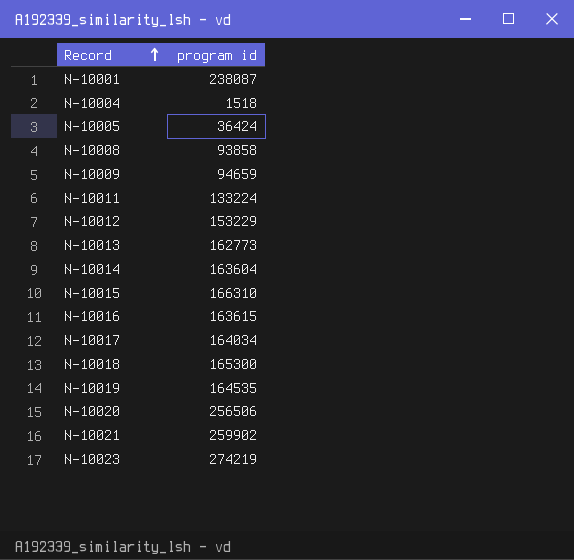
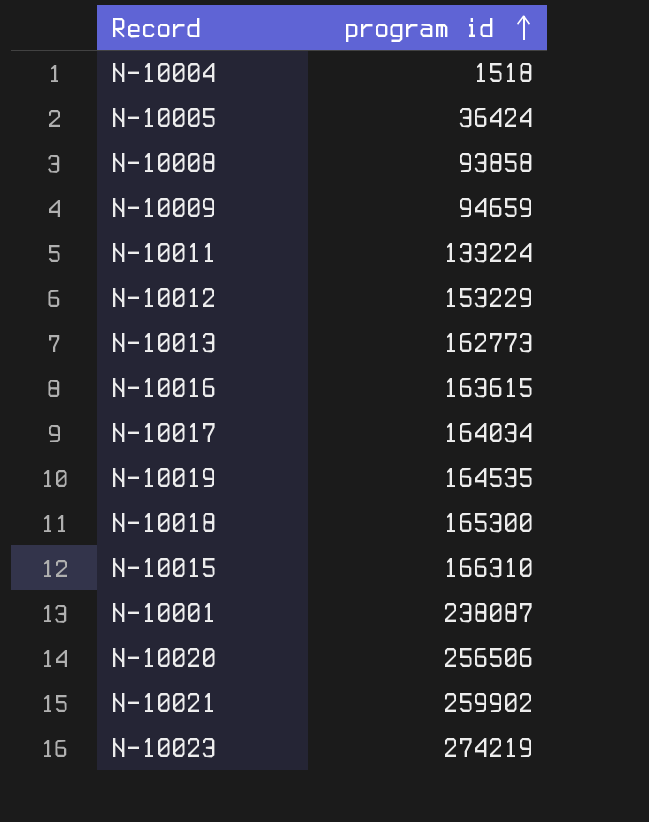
row order: Record ascending -> program id ascending
row N-10014: 163604 -> none

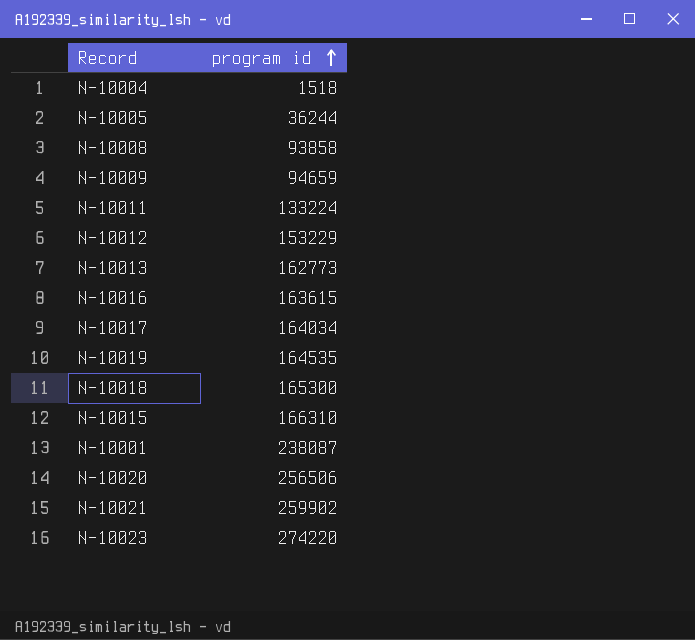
N-10005 | program id: 36424 -> 36244
N-10023 | program id: 274219 -> 274220

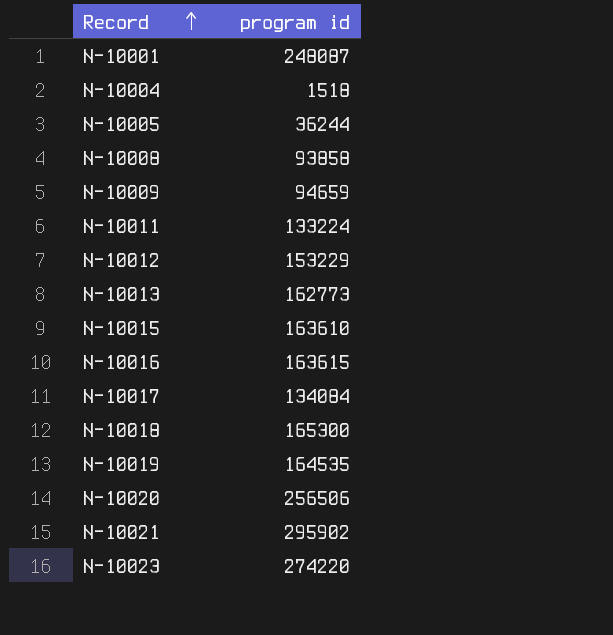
row order: program id ascending -> Record ascending
N-10001 | program id: 238087 -> 248087
N-10015 | program id: 166310 -> 163610
N-10017 | program id: 164034 -> 134084
N-10021 | program id: 259902 -> 295902

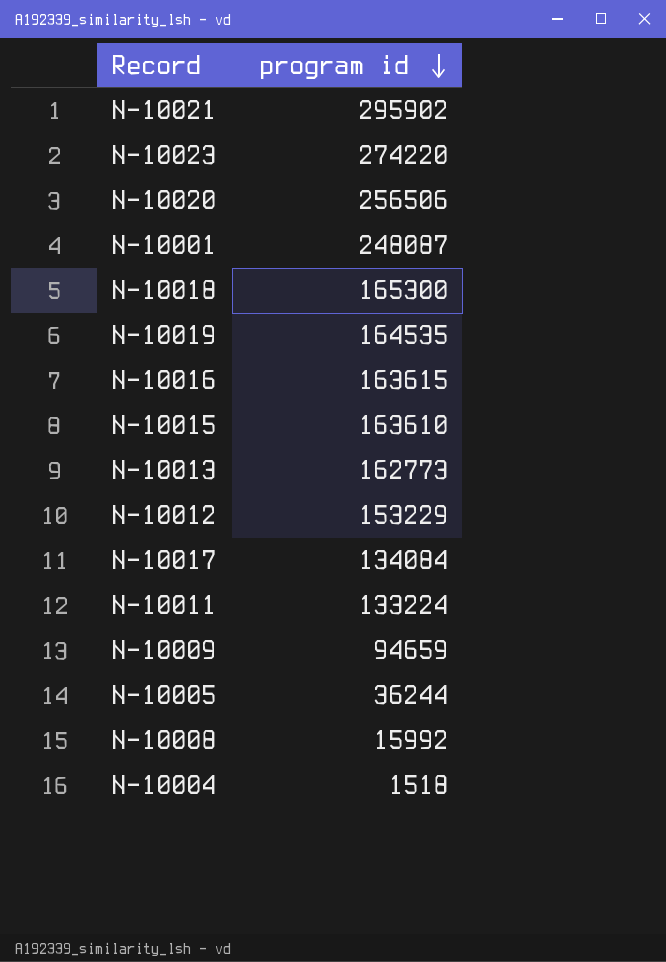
row order: Record ascending -> program id descending
N-10008 | program id: 93858 -> 15992

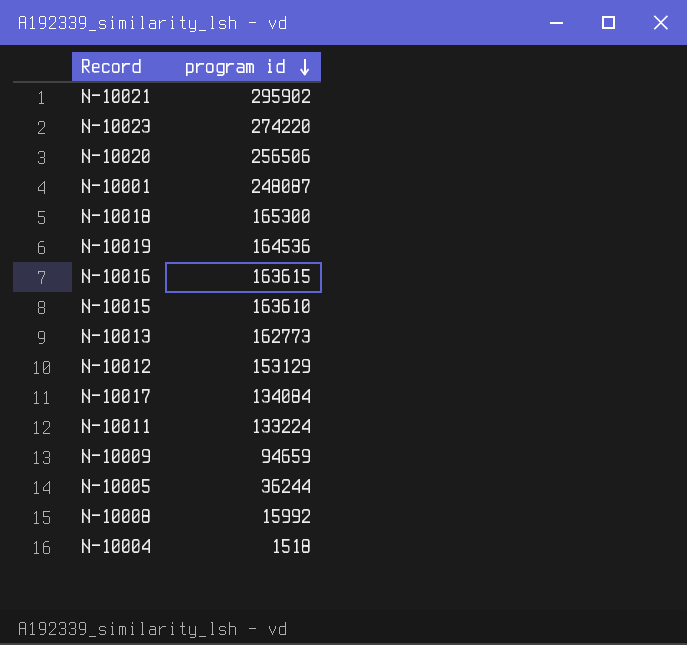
N-10019 | program id: 164535 -> 164536
N-10012 | program id: 153229 -> 153129

